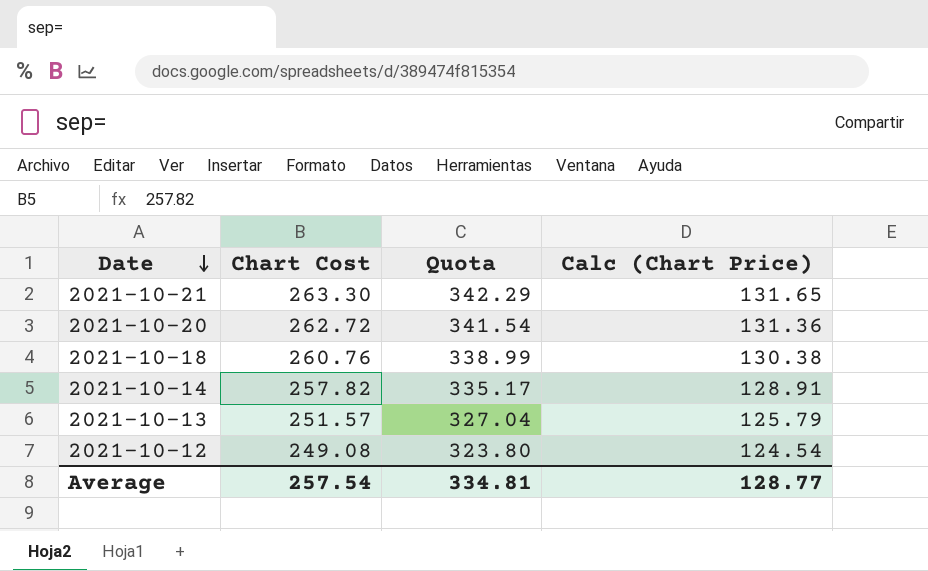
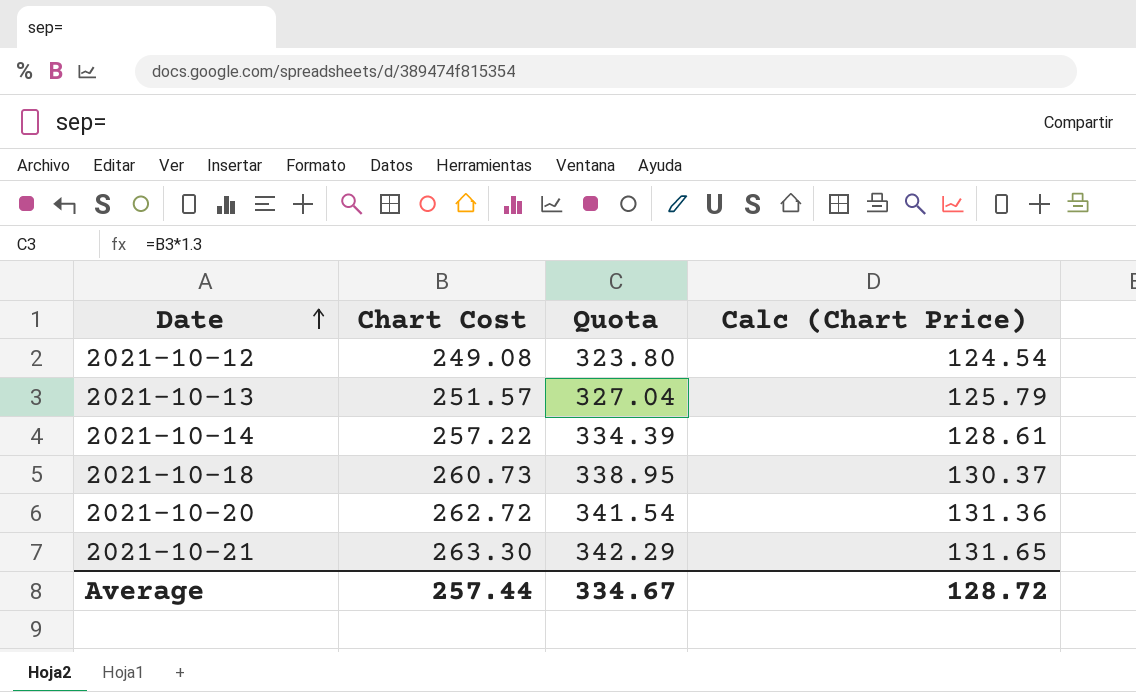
row order: Date descending -> Date ascending
2021-10-14 | Chart Cost: 257.82 -> 257.22
2021-10-14 | Quota: 335.17 -> 334.39
2021-10-14 | Calc (Chart Price): 128.91 -> 128.61
2021-10-18 | Chart Cost: 260.76 -> 260.73
2021-10-18 | Quota: 338.99 -> 338.95
2021-10-18 | Calc (Chart Price): 130.38 -> 130.37
Average | Chart Cost: 257.54 -> 257.44
Average | Quota: 334.81 -> 334.67
Average | Calc (Chart Price): 128.77 -> 128.72

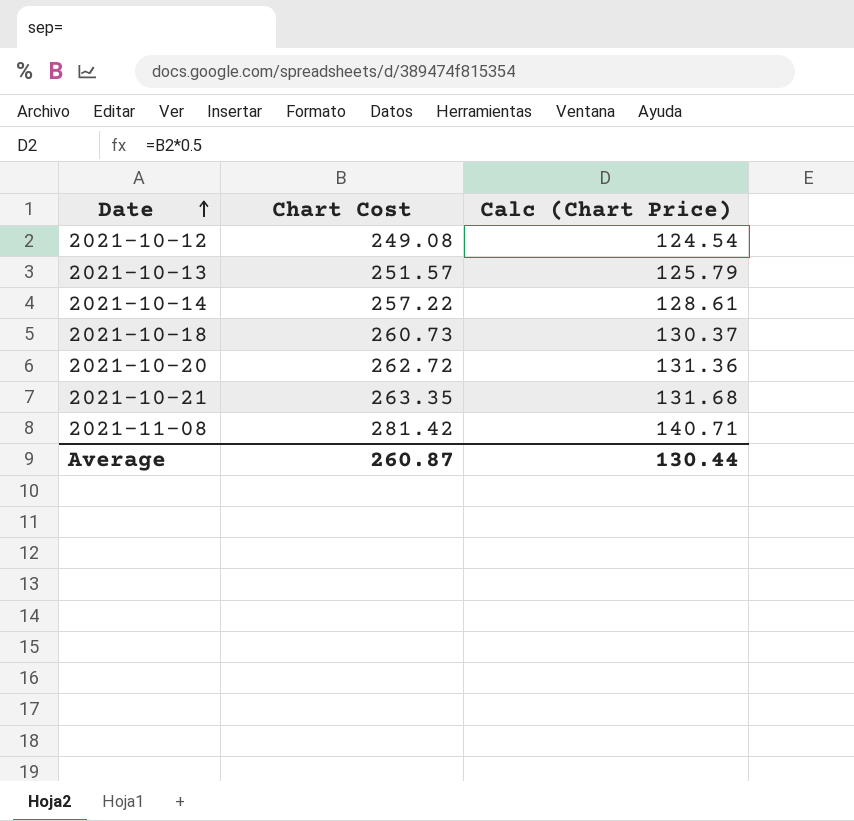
column Quota | formula: [Chart Cost] * 1.3 -> none
2021-10-21 | Chart Cost: 263.30 -> 263.35
2021-10-21 | Calc (Chart Price): 131.65 -> 131.68
row 2021-11-08: none -> 281.42 | 140.71
Average | Chart Cost: 257.44 -> 260.87
Average | Calc (Chart Price): 128.72 -> 130.44

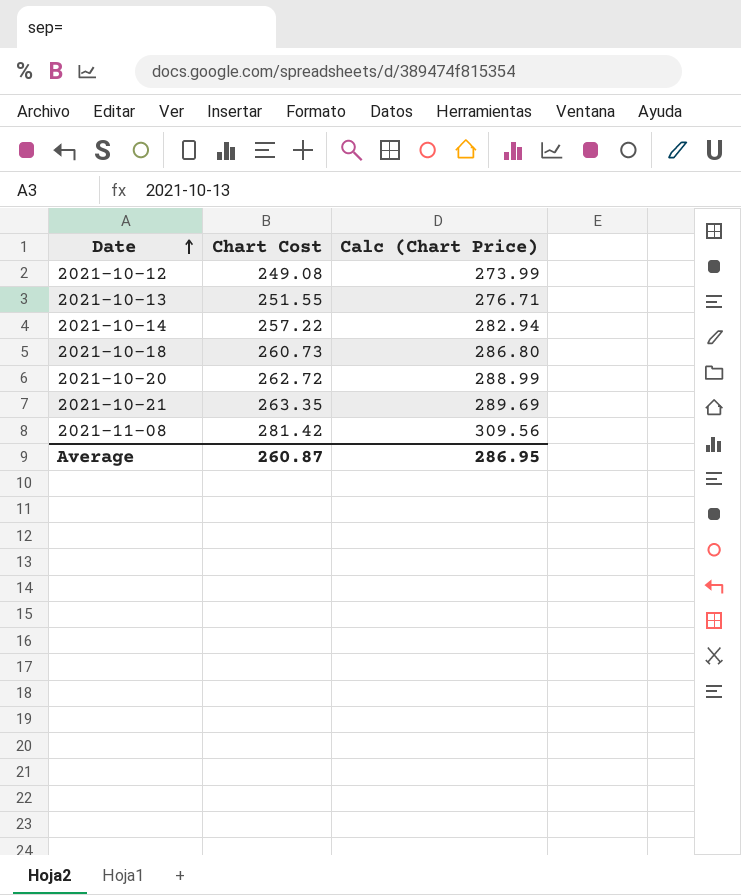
column Calc (Chart Price) | formula: [Chart Cost] * 0.5 -> [Chart Cost] * 1.1
2021-10-13 | Chart Cost: 251.57 -> 251.55
Average | Calc (Chart Price): 130.44 -> 286.95

